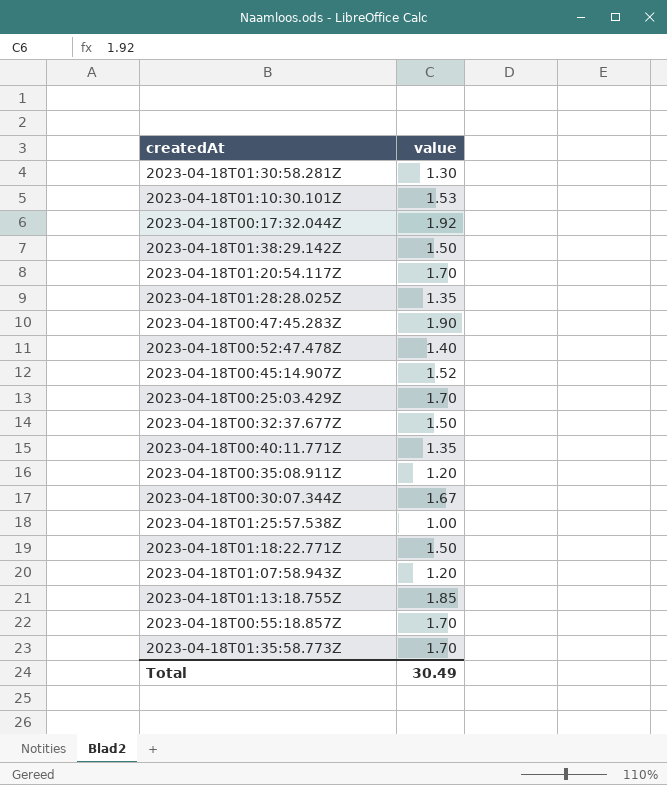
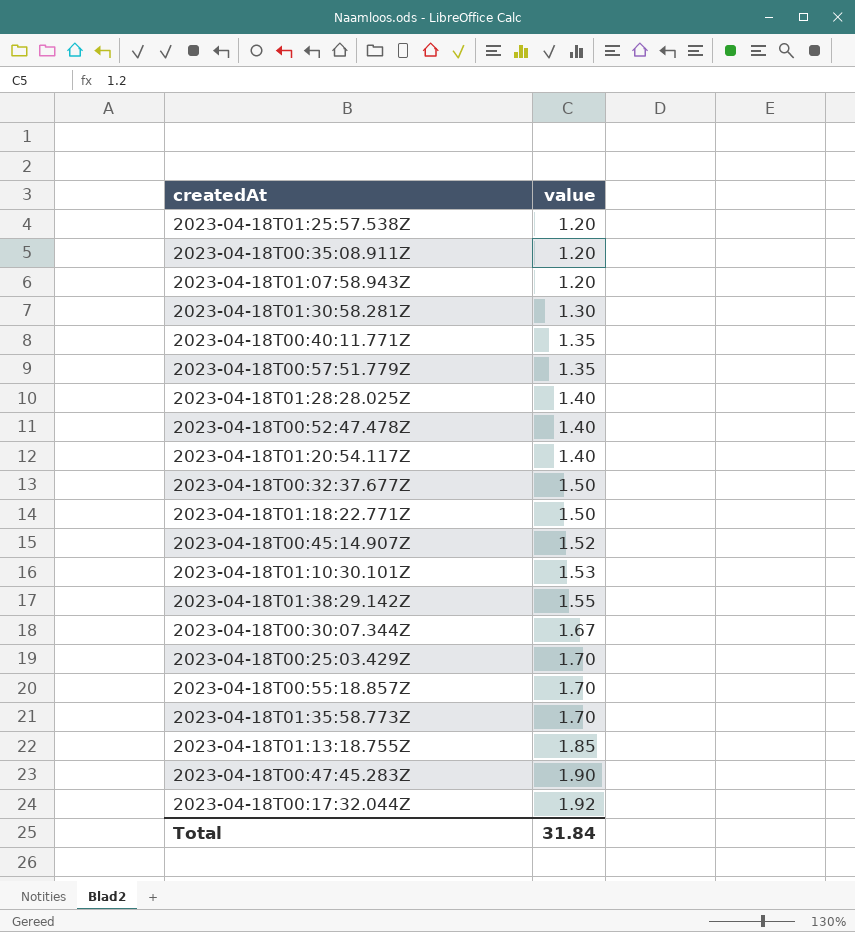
row order: none -> value ascending
2023-04-18T01:25:57.538Z | value: 1.00 -> 1.20
row 2023-04-18T00:57:51.779Z: none -> 1.35
2023-04-18T01:28:28.025Z | value: 1.35 -> 1.40
2023-04-18T01:20:54.117Z | value: 1.70 -> 1.40
2023-04-18T01:38:29.142Z | value: 1.50 -> 1.55
Total | value: 30.49 -> 31.84

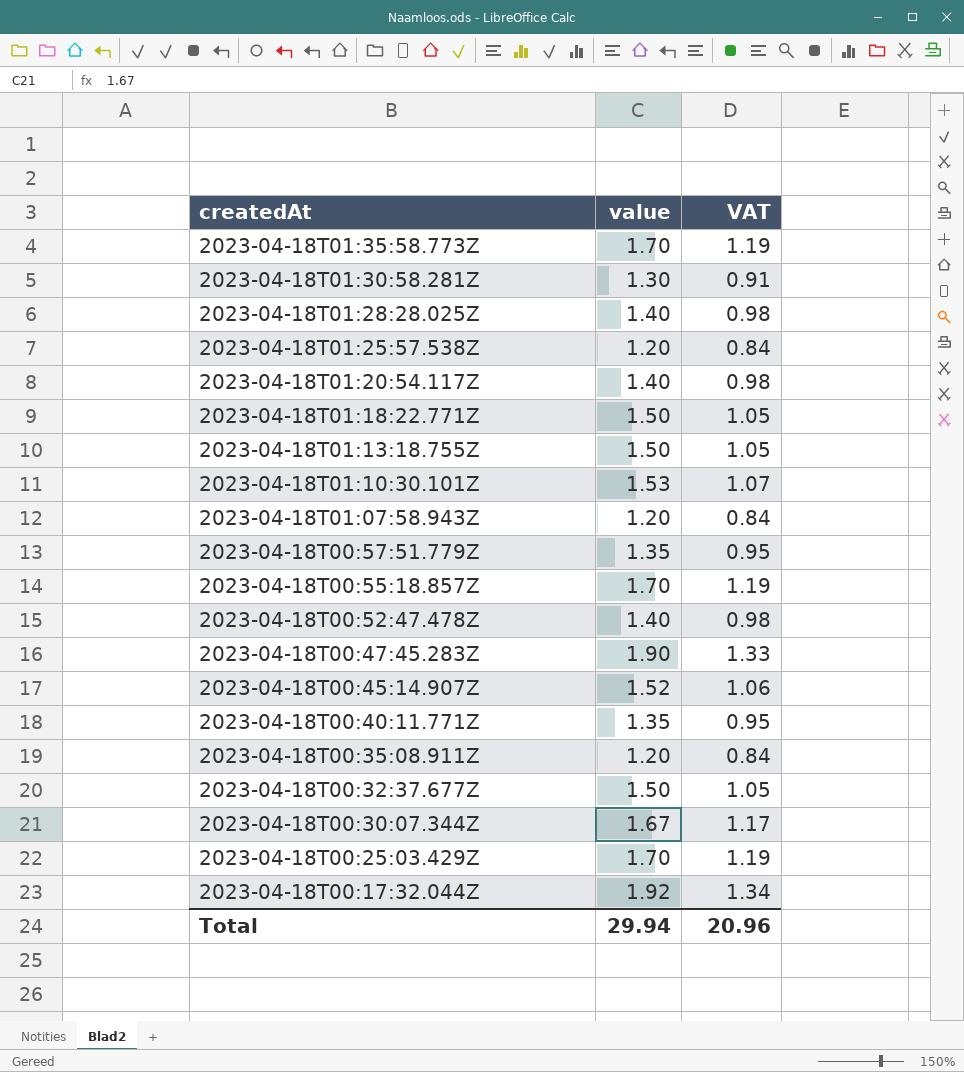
row order: value ascending -> createdAt descending
column VAT | formula: none -> [value] * 0.7
row 2023-04-18T01:38:29.142Z: 1.55 -> none
2023-04-18T01:13:18.755Z | value: 1.85 -> 1.50
Total | value: 31.84 -> 29.94

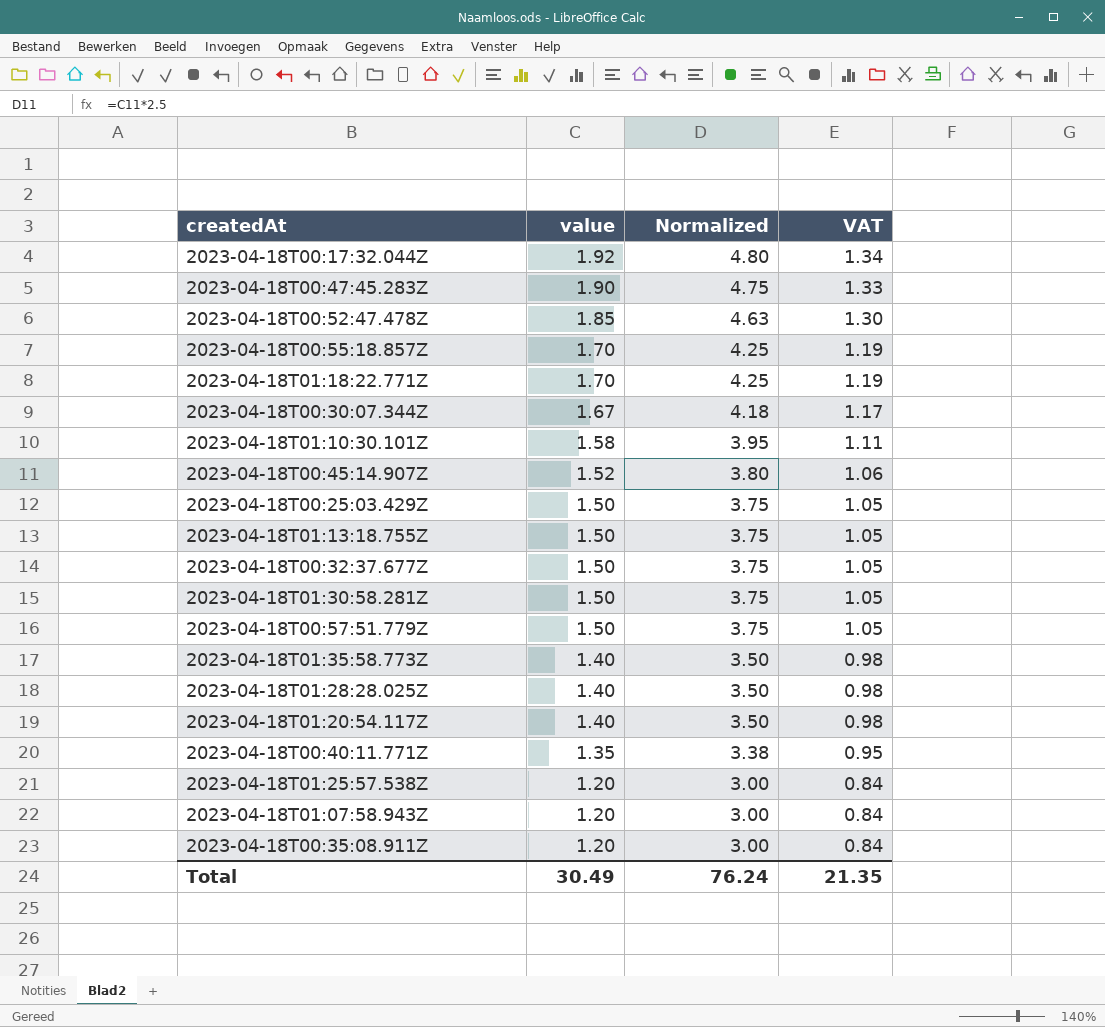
row order: createdAt descending -> value descending
column Normalized | formula: none -> [value] * 2.5
2023-04-18T00:52:47.478Z | value: 1.40 -> 1.85
2023-04-18T00:52:47.478Z | VAT: 0.98 -> 1.30
2023-04-18T01:18:22.771Z | value: 1.50 -> 1.70
2023-04-18T01:18:22.771Z | VAT: 1.05 -> 1.19
2023-04-18T01:10:30.101Z | value: 1.53 -> 1.58
2023-04-18T01:10:30.101Z | VAT: 1.07 -> 1.11
2023-04-18T00:25:03.429Z | value: 1.70 -> 1.50
2023-04-18T00:25:03.429Z | VAT: 1.19 -> 1.05
2023-04-18T01:30:58.281Z | value: 1.30 -> 1.50
2023-04-18T01:30:58.281Z | VAT: 0.91 -> 1.05
2023-04-18T00:57:51.779Z | value: 1.35 -> 1.50
2023-04-18T00:57:51.779Z | VAT: 0.95 -> 1.05
2023-04-18T01:35:58.773Z | value: 1.70 -> 1.40
2023-04-18T01:35:58.773Z | VAT: 1.19 -> 0.98
Total | value: 29.94 -> 30.49
Total | VAT: 20.96 -> 21.35

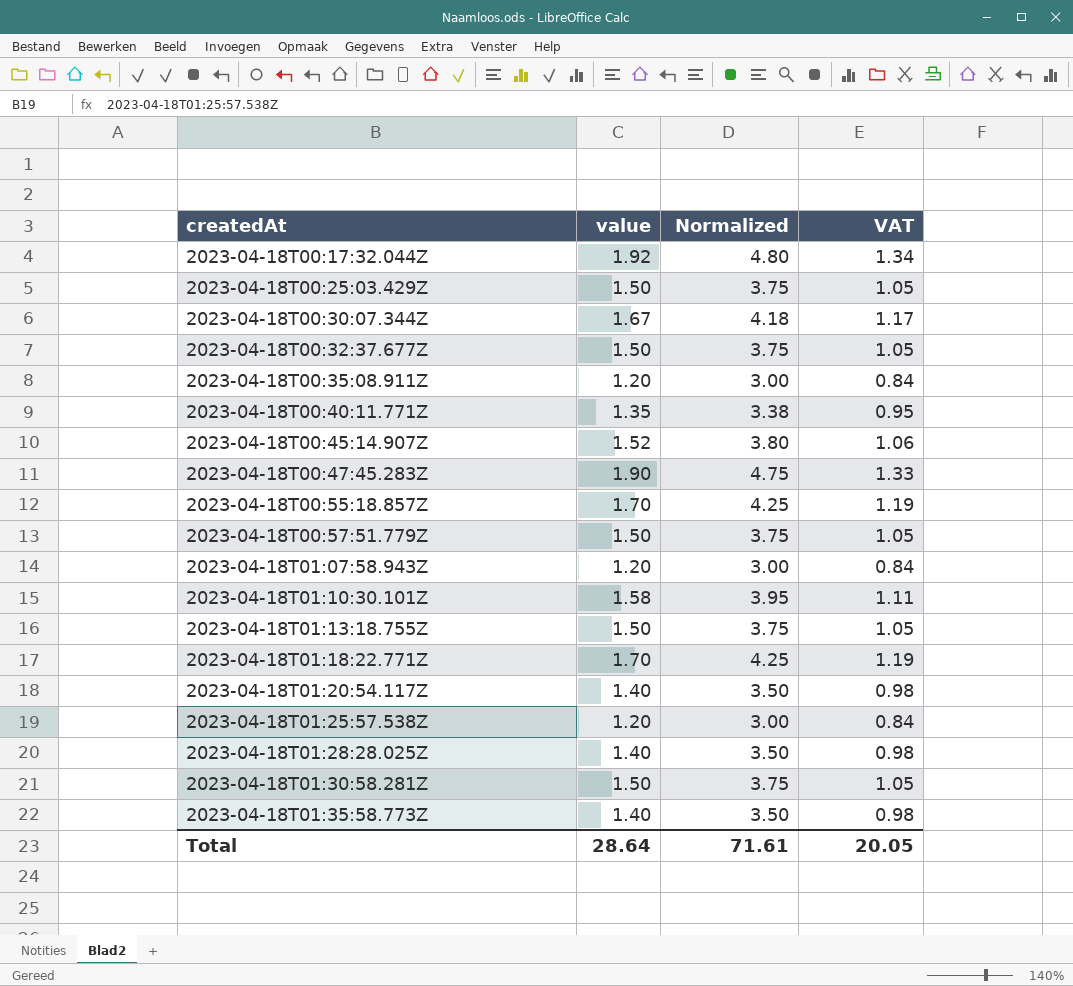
row order: value descending -> createdAt ascending
row 2023-04-18T00:52:47.478Z: 1.85 | 4.63 | 1.30 -> none
Total | value: 30.49 -> 28.64
Total | Normalized: 76.24 -> 71.61
Total | VAT: 21.35 -> 20.05

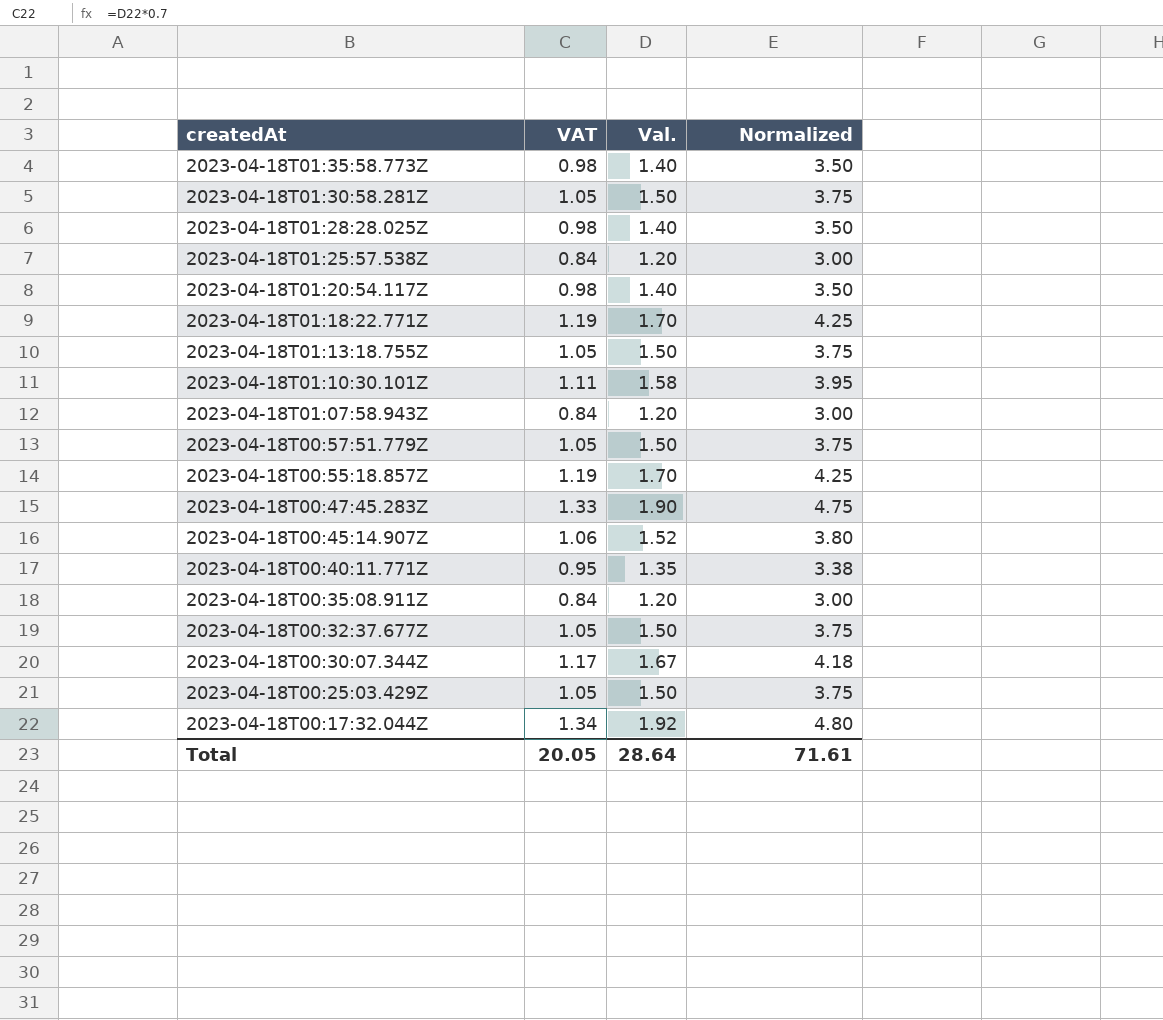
row order: createdAt ascending -> createdAt descending
column VAT | position: 4 -> 2
column name: value -> Val.

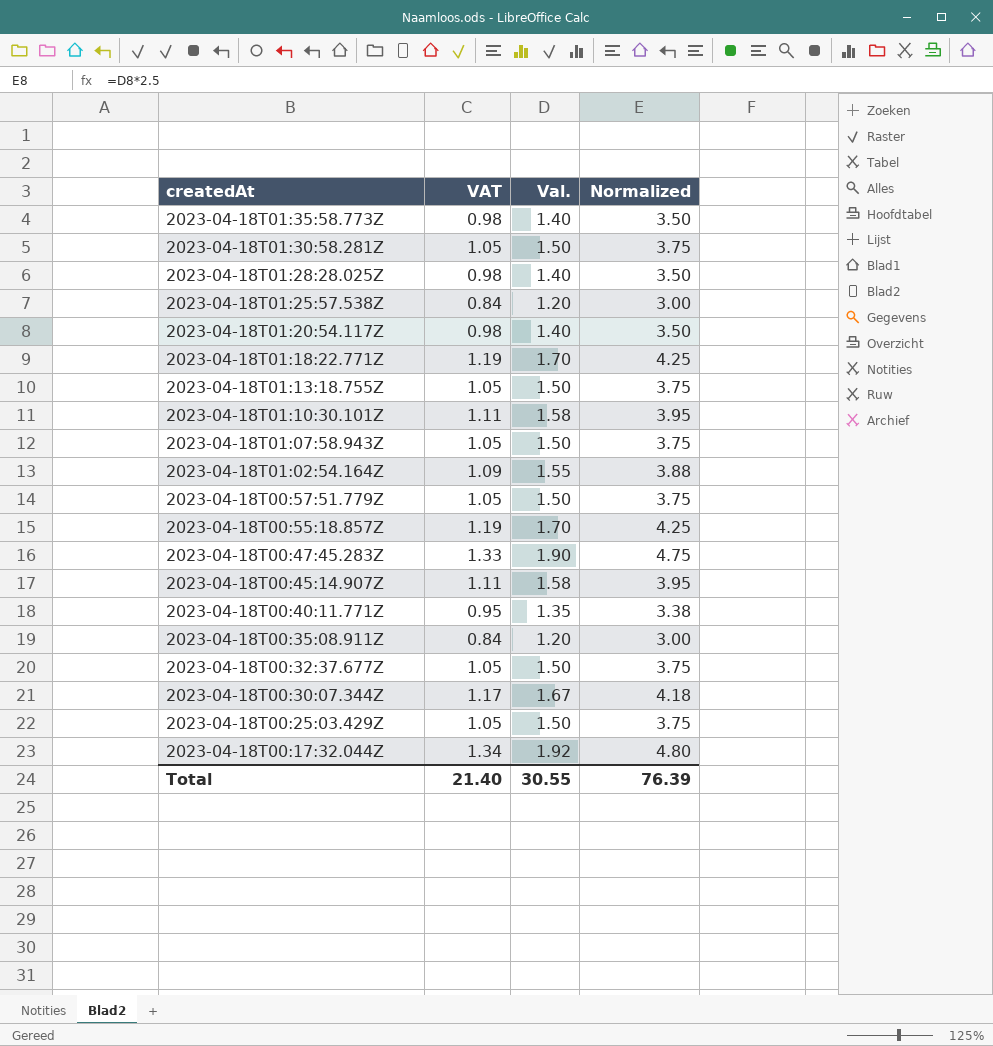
2023-04-18T01:07:58.943Z | VAT: 0.84 -> 1.05
2023-04-18T01:07:58.943Z | Val.: 1.20 -> 1.50
2023-04-18T01:07:58.943Z | Normalized: 3.00 -> 3.75
row 2023-04-18T01:02:54.164Z: none -> 1.09 | 1.55 | 3.88
2023-04-18T00:45:14.907Z | VAT: 1.06 -> 1.11
2023-04-18T00:45:14.907Z | Val.: 1.52 -> 1.58
2023-04-18T00:45:14.907Z | Normalized: 3.80 -> 3.95
Total | VAT: 20.05 -> 21.40
Total | Val.: 28.64 -> 30.55
Total | Normalized: 71.61 -> 76.39

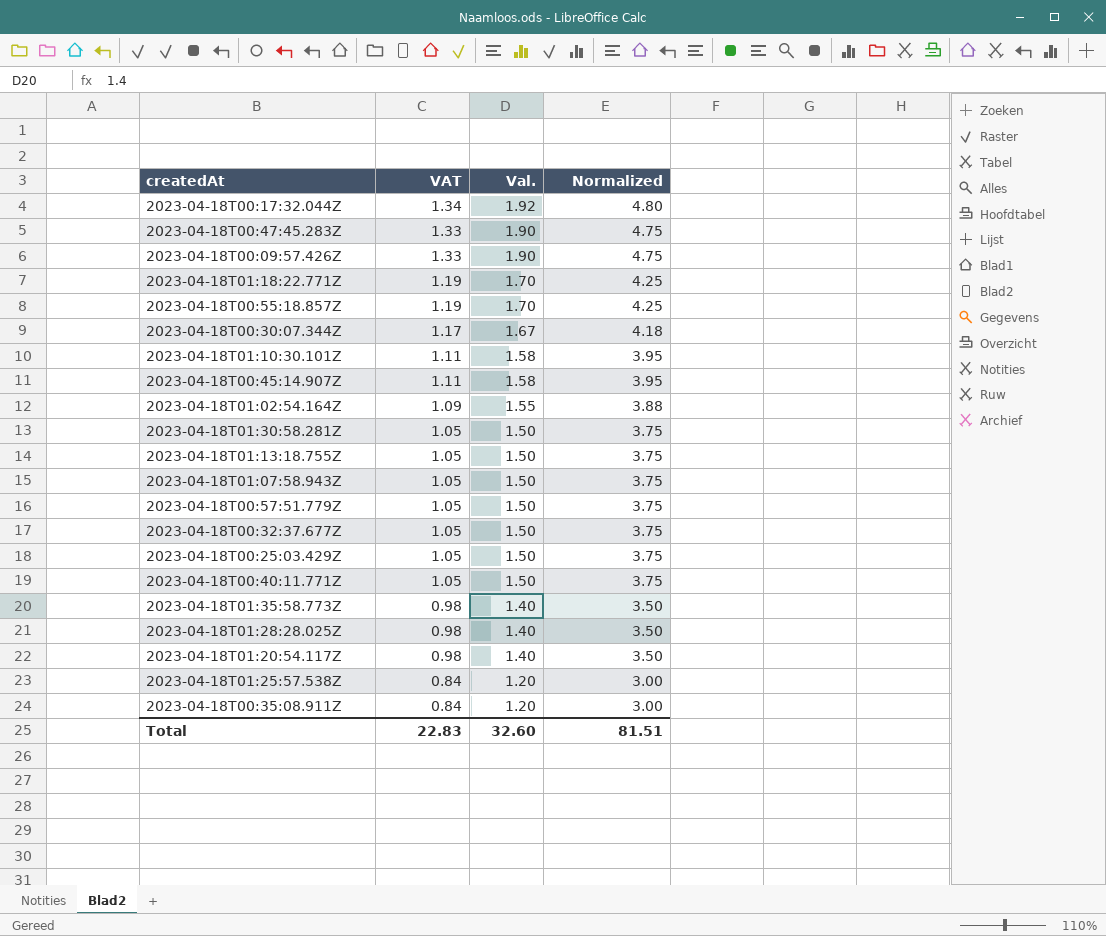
row order: createdAt descending -> VAT descending
row 2023-04-18T00:09:57.426Z: none -> 1.33 | 1.90 | 4.75
2023-04-18T00:40:11.771Z | VAT: 0.95 -> 1.05
2023-04-18T00:40:11.771Z | Val.: 1.35 -> 1.50
2023-04-18T00:40:11.771Z | Normalized: 3.38 -> 3.75
Total | VAT: 21.40 -> 22.83
Total | Val.: 30.55 -> 32.60
Total | Normalized: 76.39 -> 81.51

